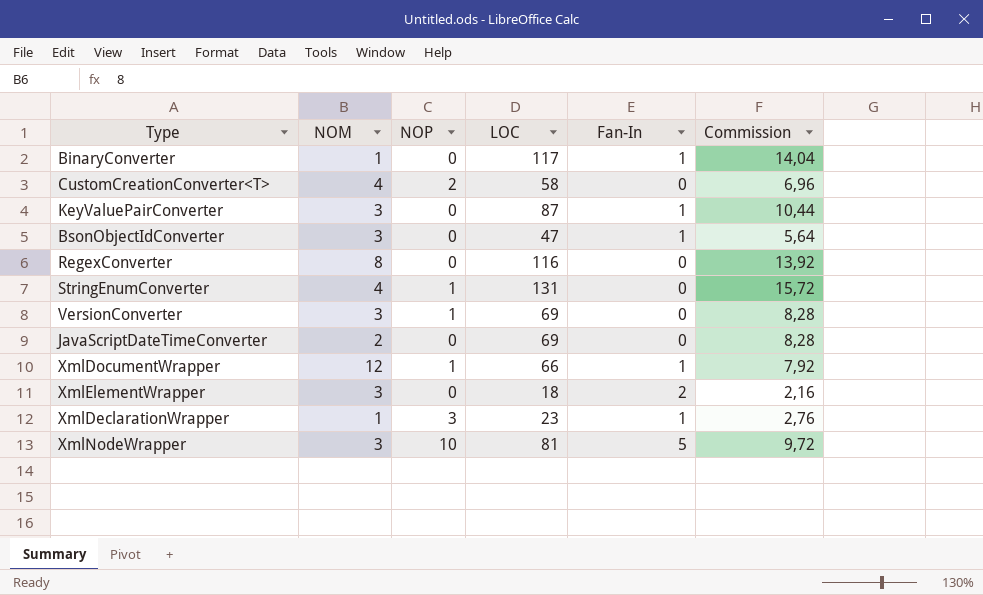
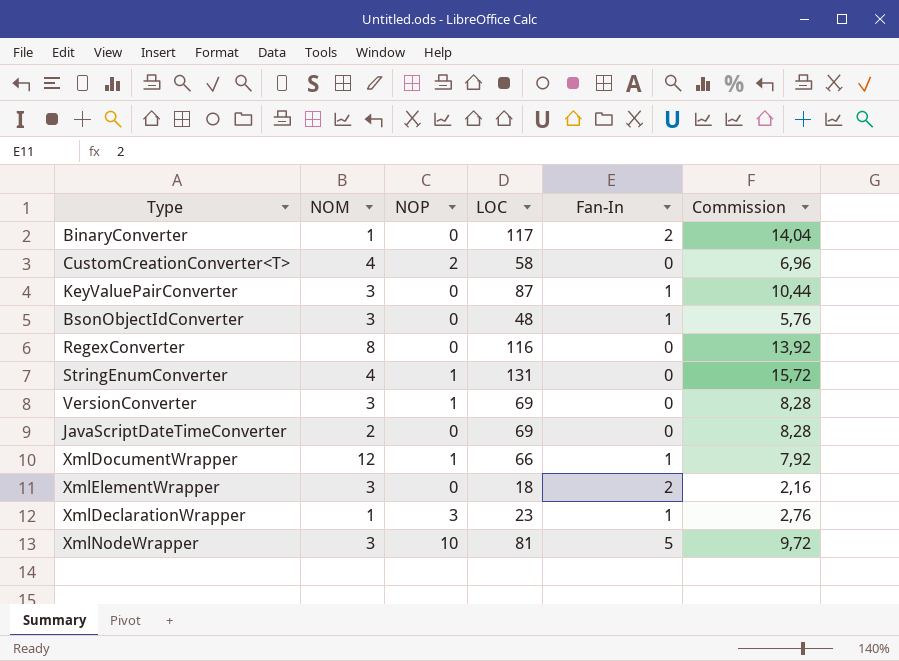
BinaryConverter | Fan-In: 1 -> 2
BsonObjectIdConverter | LOC: 47 -> 48
BsonObjectIdConverter | Commission: 5,64 -> 5,76

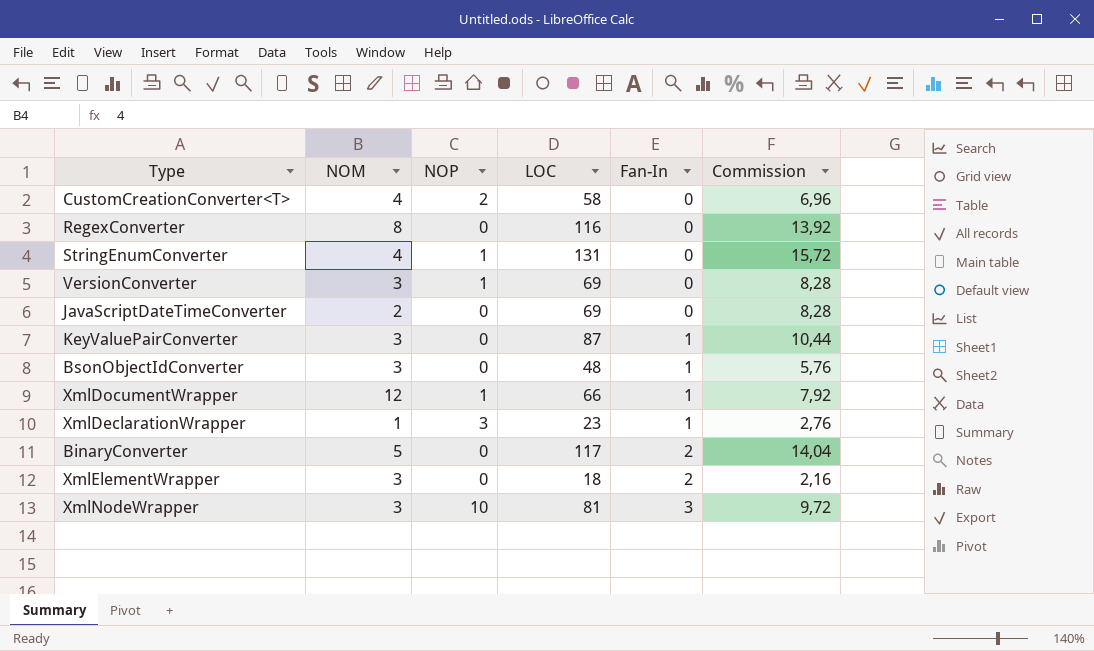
row order: none -> Fan-In ascending
BinaryConverter | NOM: 1 -> 5
XmlNodeWrapper | Fan-In: 5 -> 3

